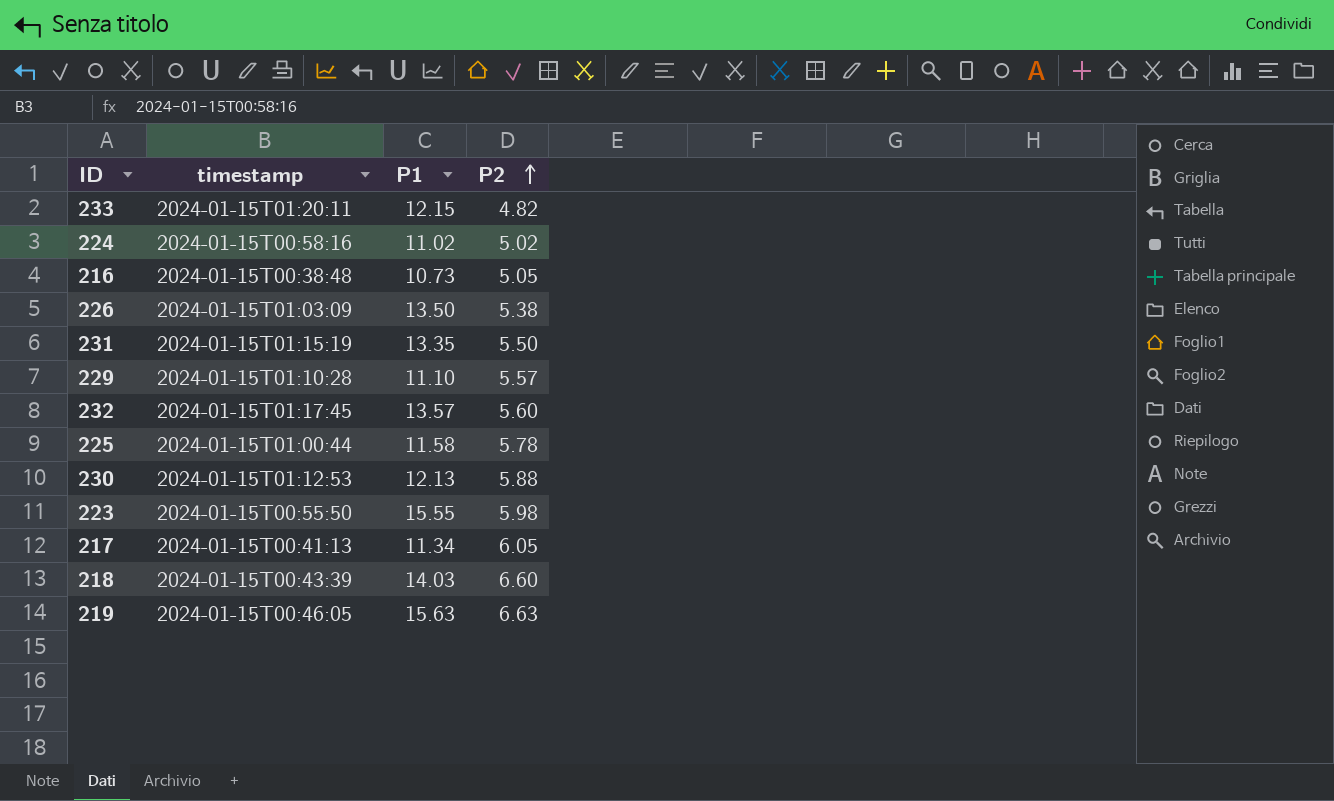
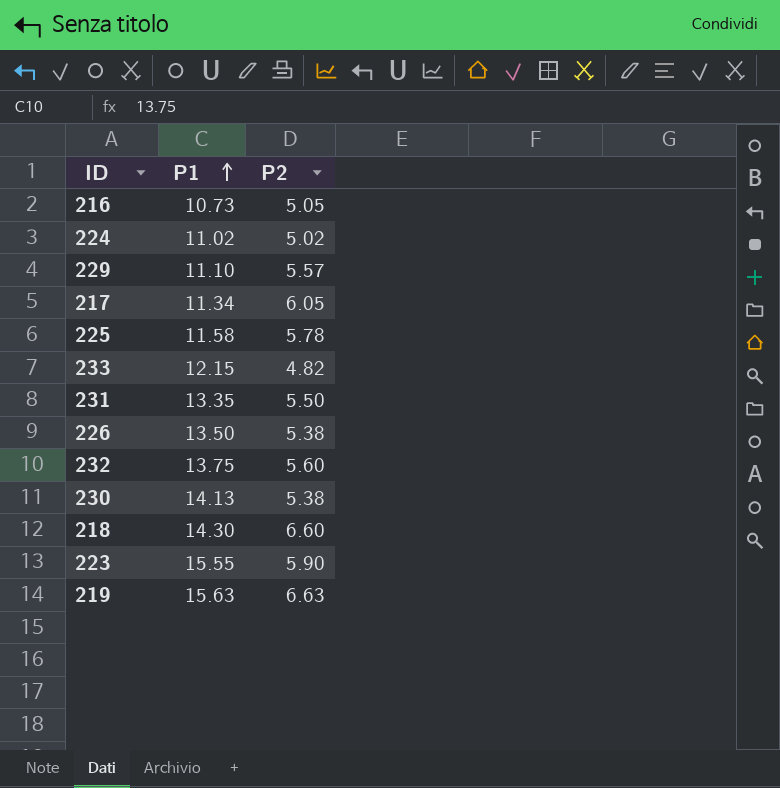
row order: P2 ascending -> P1 ascending
column timestamp | position: 2 -> none
232 | P1: 13.57 -> 13.75
230 | P1: 12.13 -> 14.13
230 | P2: 5.88 -> 5.38
218 | P1: 14.03 -> 14.30
223 | P2: 5.98 -> 5.90

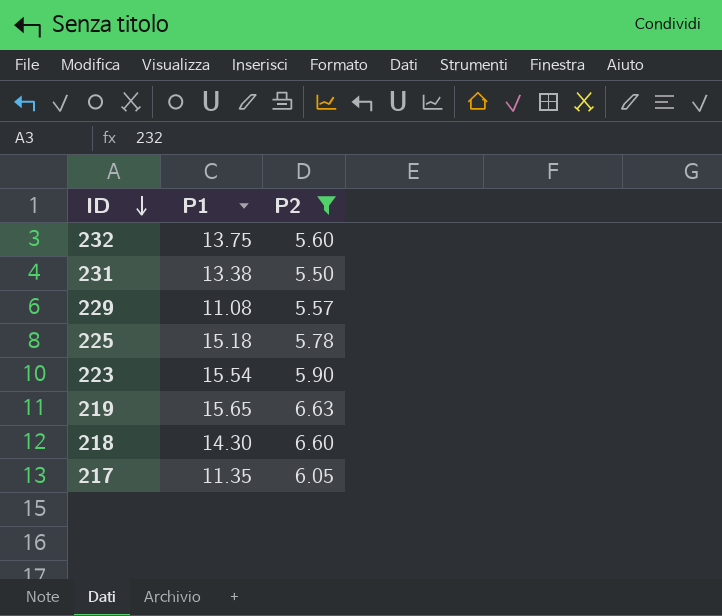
filter: none -> P2 >= 5.50
row order: P1 ascending -> ID descending
231 | P1: 13.35 -> 13.38
229 | P1: 11.10 -> 11.08
225 | P1: 11.58 -> 15.18
223 | P1: 15.55 -> 15.54
219 | P1: 15.63 -> 15.65
217 | P1: 11.34 -> 11.35

